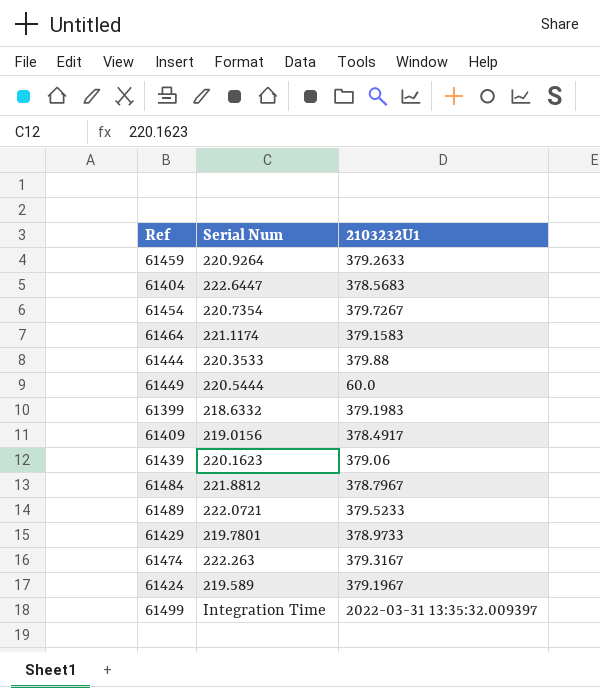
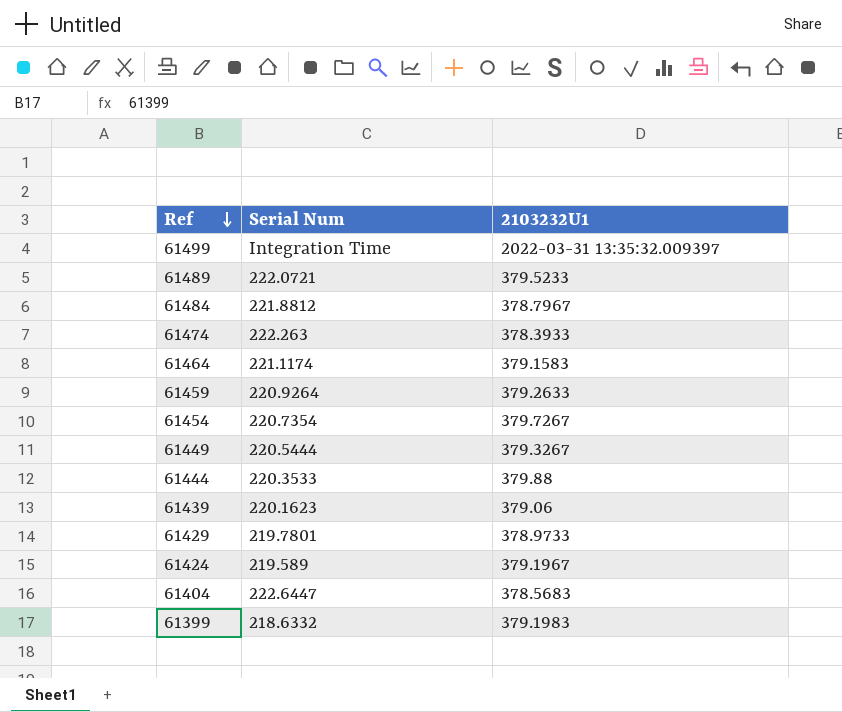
row order: none -> Ref descending
row 61409: 219.0156 | 378.4917 -> none
61474 | 2103232U1: 379.3167 -> 378.3933
61449 | 2103232U1: 60.0 -> 379.3267

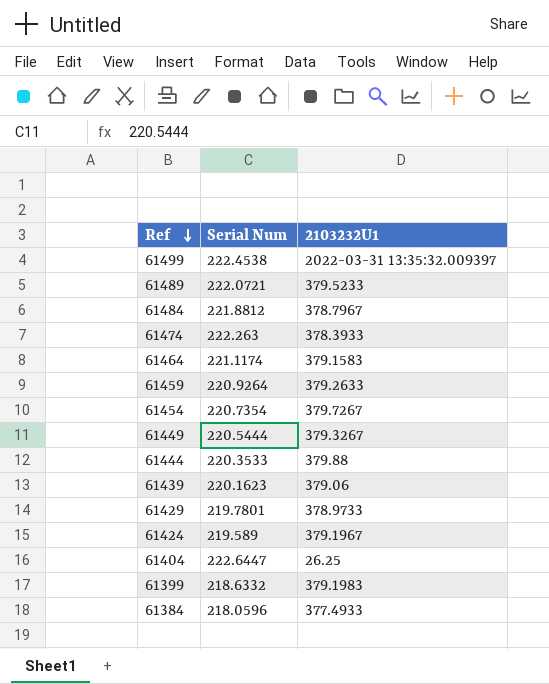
61499 | Serial Num: Integration Time -> 222.4538
61404 | 2103232U1: 378.5683 -> 26.25
row 61384: none -> 218.0596 | 377.4933

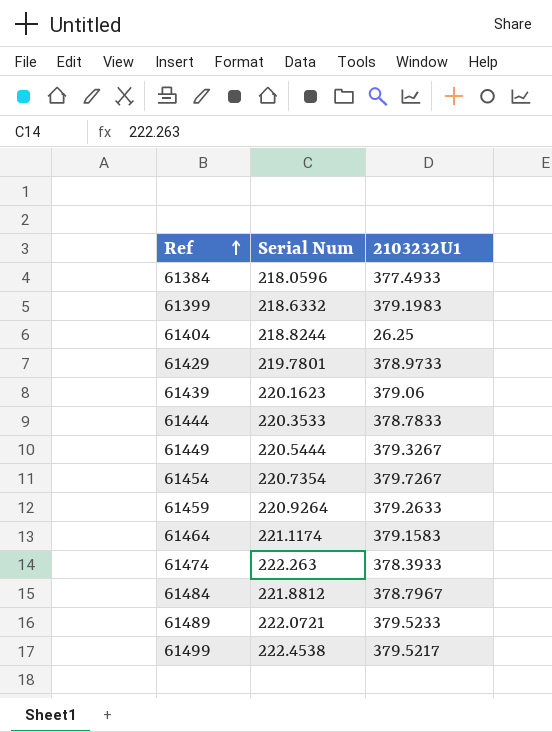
row order: Ref descending -> Ref ascending
row 61424: 219.589 | 379.1967 -> none
61404 | Serial Num: 222.6447 -> 218.8244
61444 | 2103232U1: 379.88 -> 378.7833
61499 | 2103232U1: 2022-03-31 13:35:32.009397 -> 379.5217

